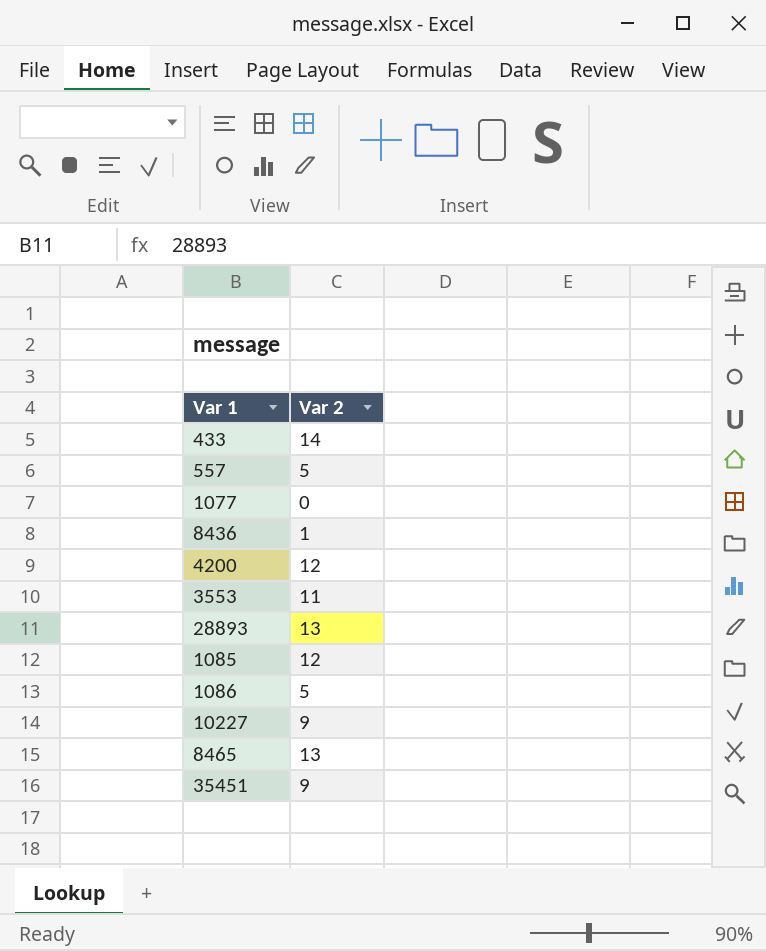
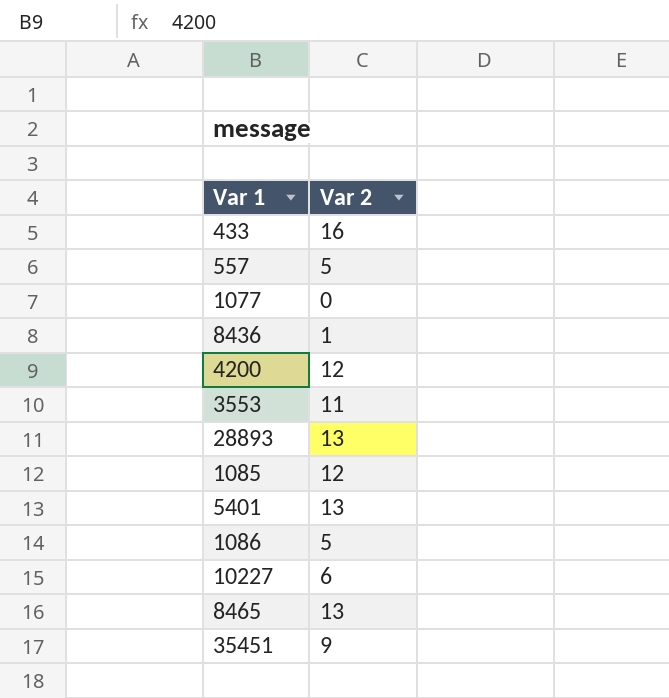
433 | Var 2: 14 -> 16
row 5401: none -> 13
10227 | Var 2: 9 -> 6

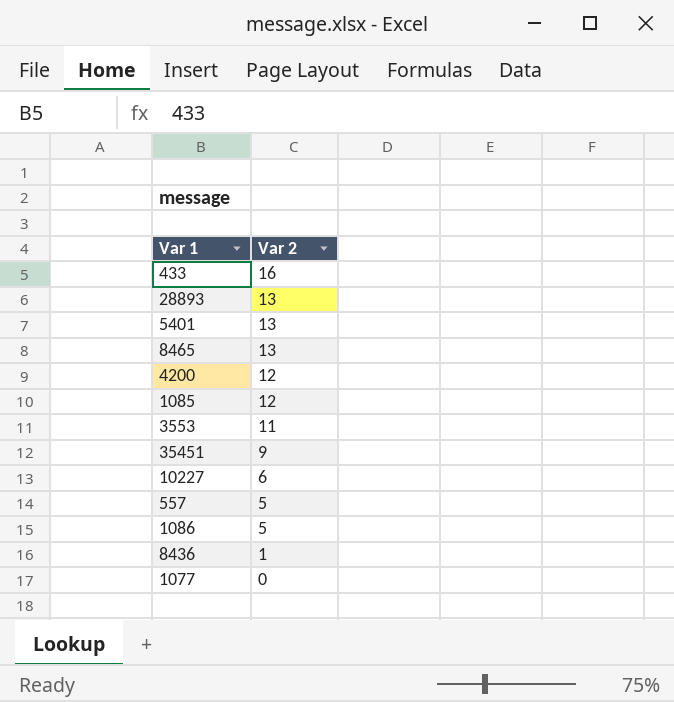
row order: none -> Var 2 descending

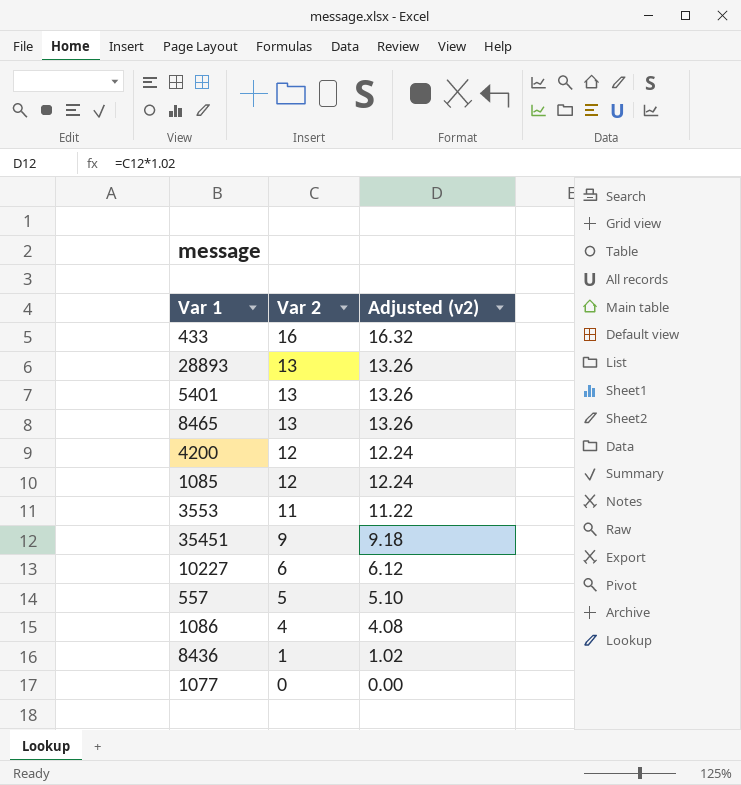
column Adjusted (v2) | formula: none -> [Var 2] * 1.02
1086 | Var 2: 5 -> 4

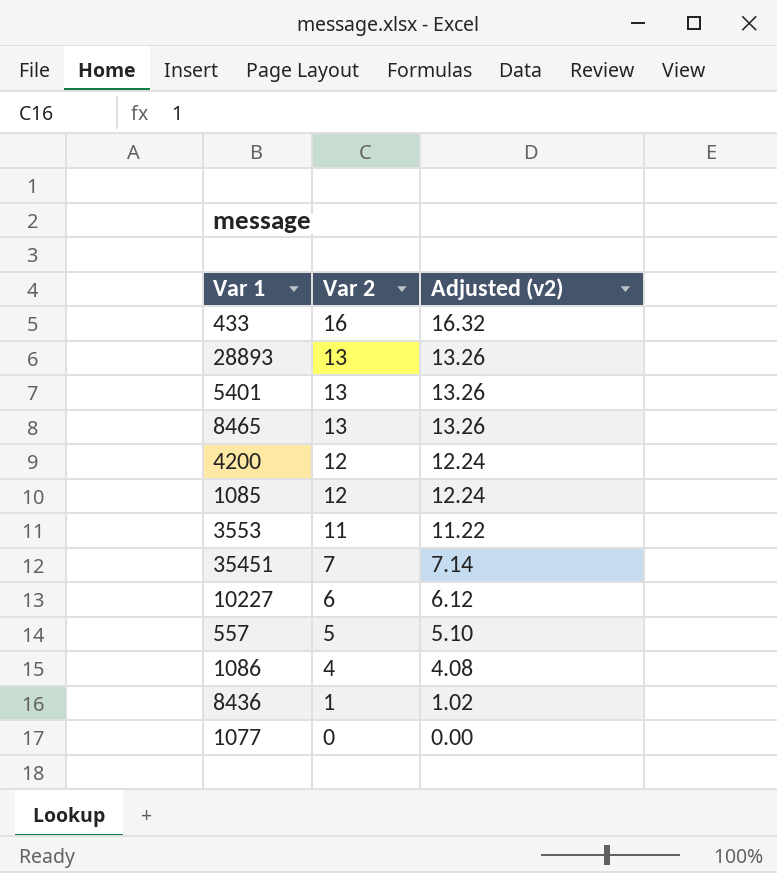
35451 | Var 2: 9 -> 7
35451 | Adjusted (v2): 9.18 -> 7.14

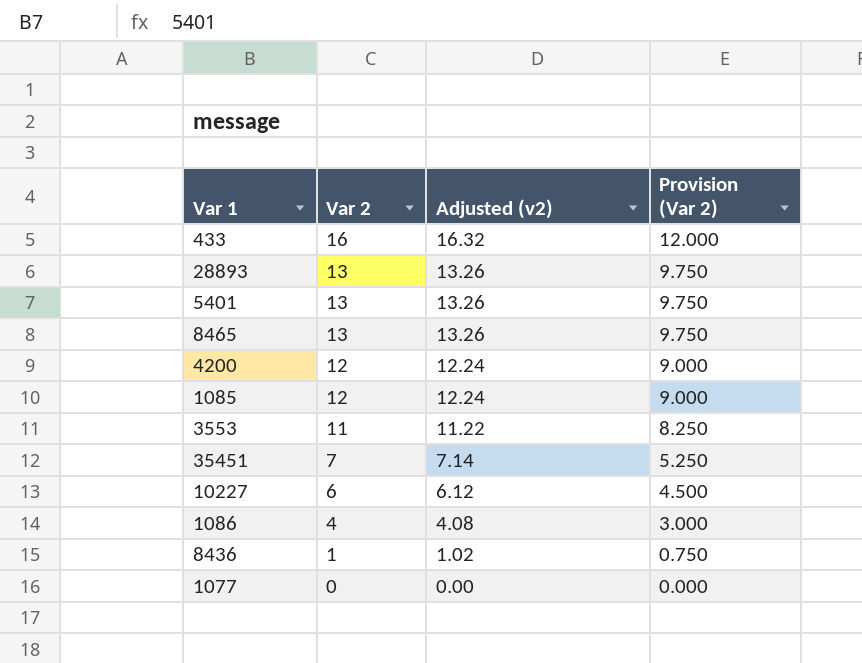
column Provision (Var 2) | formula: none -> [Var 2] * 0.75
row 557: 5 | 5.10 -> none

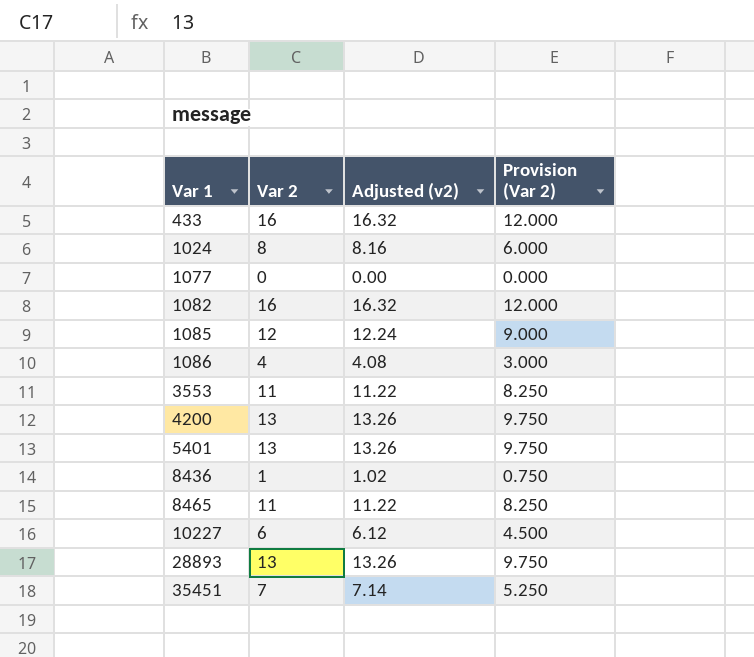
row order: Var 2 descending -> Var 1 ascending
row 1024: none -> 8 | 8.16 | 6.000
row 1082: none -> 16 | 16.32 | 12.000
4200 | Var 2: 12 -> 13
4200 | Adjusted (v2): 12.24 -> 13.26
4200 | Provision (Var 2): 9.000 -> 9.750
8465 | Var 2: 13 -> 11
8465 | Adjusted (v2): 13.26 -> 11.22
8465 | Provision (Var 2): 9.750 -> 8.250

